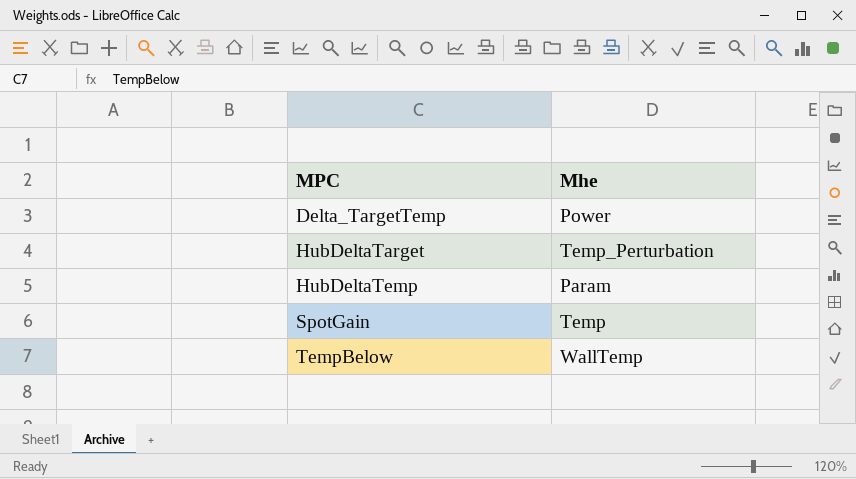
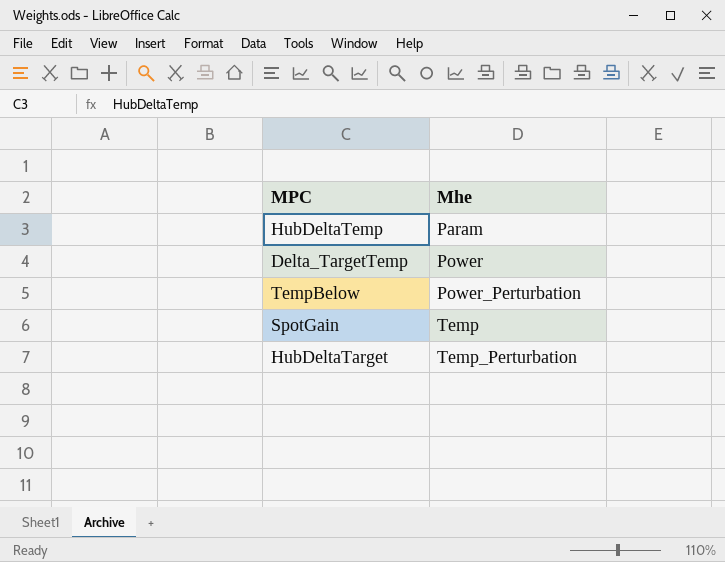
row order: MPC ascending -> Mhe ascending
TempBelow | Mhe: WallTemp -> Power_Perturbation

